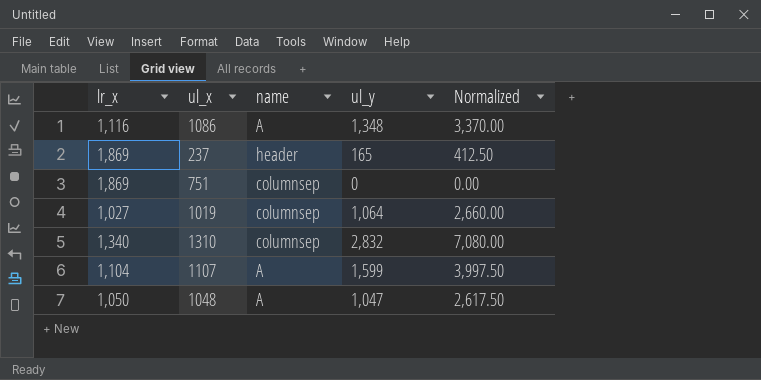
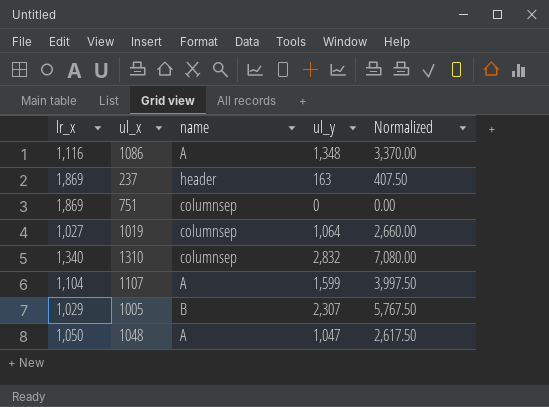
237 | ul_y: 165 -> 163
237 | Normalized: 412.50 -> 407.50
row 1005: none -> 1,029 | B | 2,307 | 5,767.50

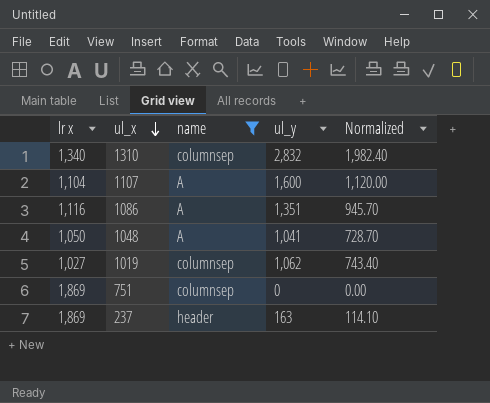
filter: none -> name != B
row order: none -> ul_x descending
column name: lr_x -> lr x
column Normalized | formula: [ul_y] * 2.5 -> [ul_y] * 0.7
1107 | ul_y: 1,599 -> 1,600
1086 | ul_y: 1,348 -> 1,351
1048 | ul_y: 1,047 -> 1,041
1019 | ul_y: 1,064 -> 1,062

